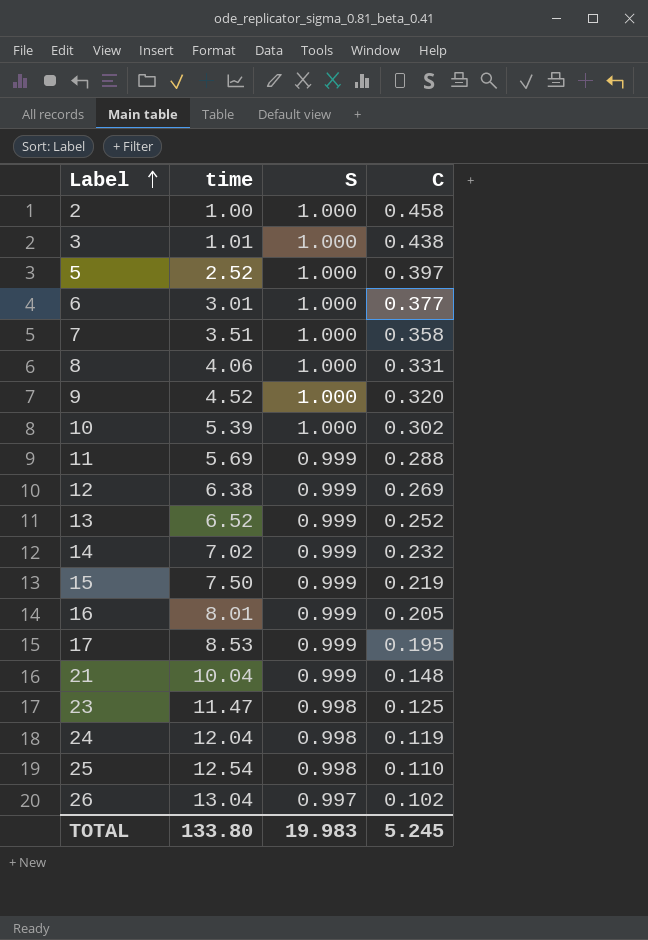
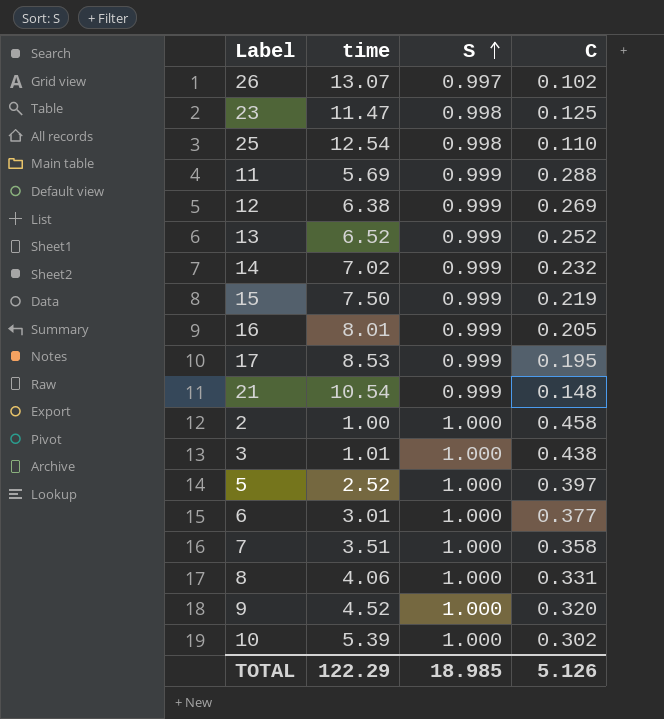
row order: Label ascending -> S ascending
row 24: 12.04 | 0.998 | 0.119 -> none
26 | time: 13.04 -> 13.07
21 | time: 10.04 -> 10.54
TOTAL | time: 133.80 -> 122.29
TOTAL | S: 19.983 -> 18.985
TOTAL | C: 5.245 -> 5.126

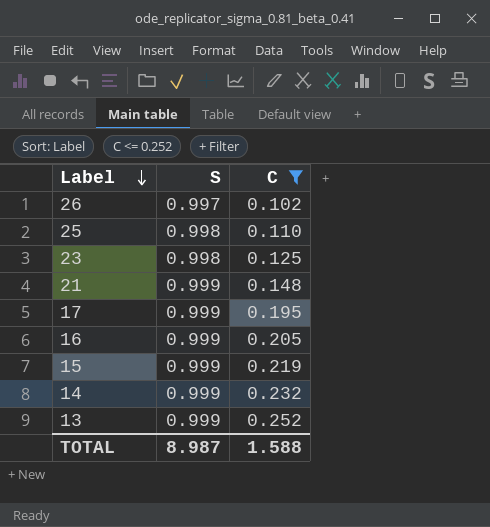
filter: none -> C <= 0.252
row order: S ascending -> Label descending
column time | position: 2 -> none
TOTAL | S: 18.985 -> 8.987
TOTAL | C: 5.126 -> 1.588

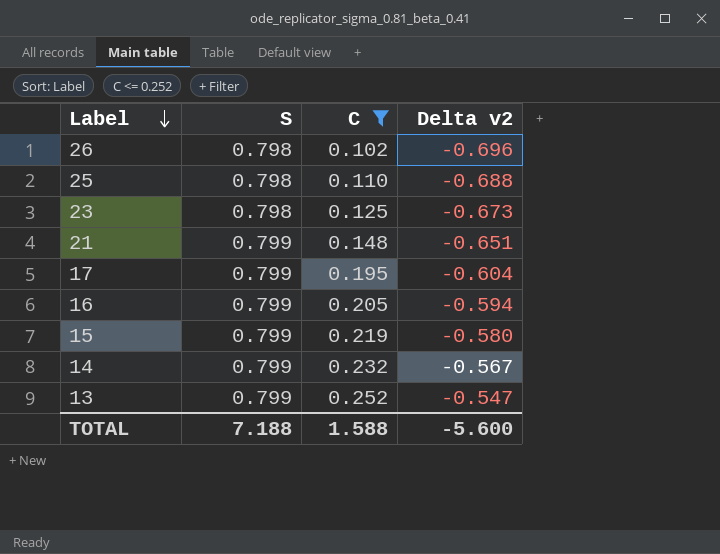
column Delta v2 | formula: none -> [C] - [S]
26 | S: 0.997 -> 0.798
25 | S: 0.998 -> 0.798
23 | S: 0.998 -> 0.798
21 | S: 0.999 -> 0.799
17 | S: 0.999 -> 0.799
16 | S: 0.999 -> 0.799
15 | S: 0.999 -> 0.799
14 | S: 0.999 -> 0.799
13 | S: 0.999 -> 0.799
TOTAL | S: 8.987 -> 7.188

